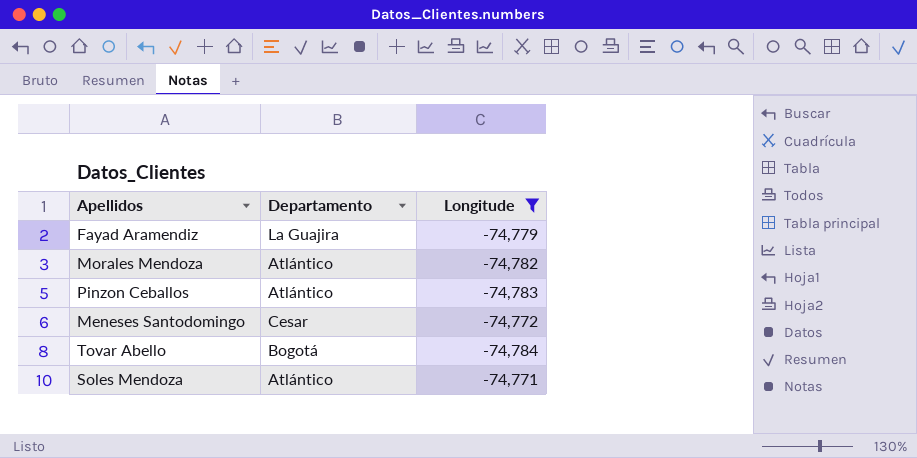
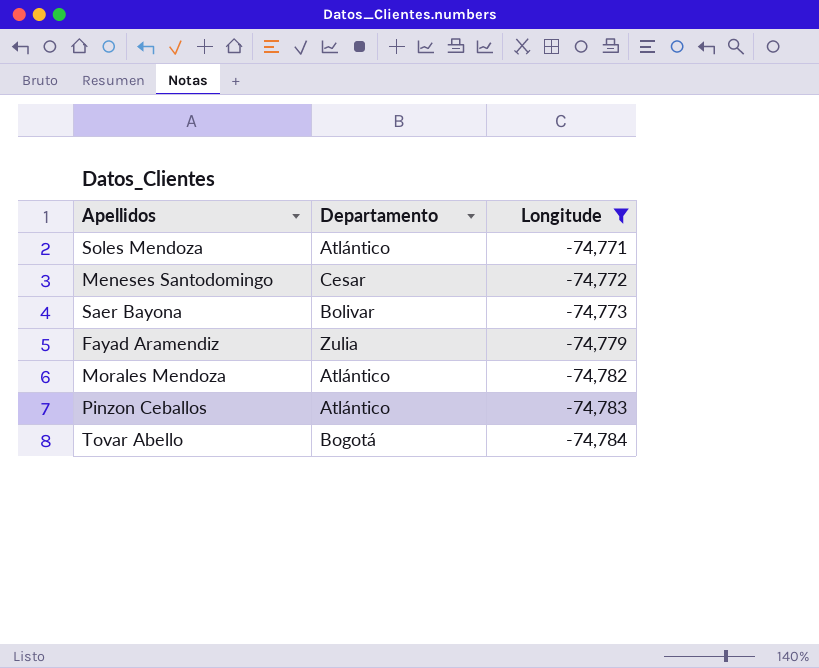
row order: none -> Longitude descending
row Saer Bayona: none -> Bolivar | -74,773
Fayad Aramendiz | Departamento: La Guajira -> Zulia

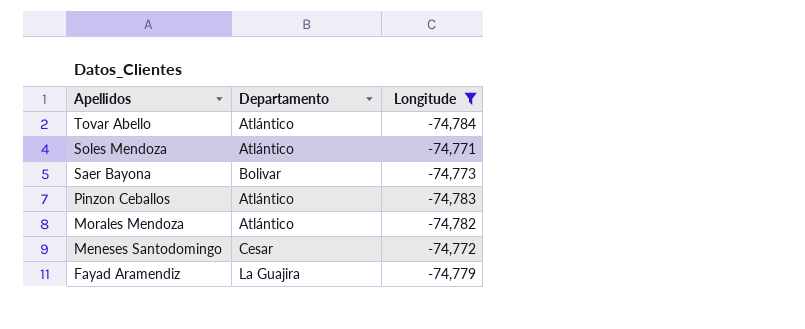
row order: Longitude descending -> Apellidos descending
Tovar Abello | Departamento: Bogotá -> Atlántico
Fayad Aramendiz | Departamento: Zulia -> La Guajira

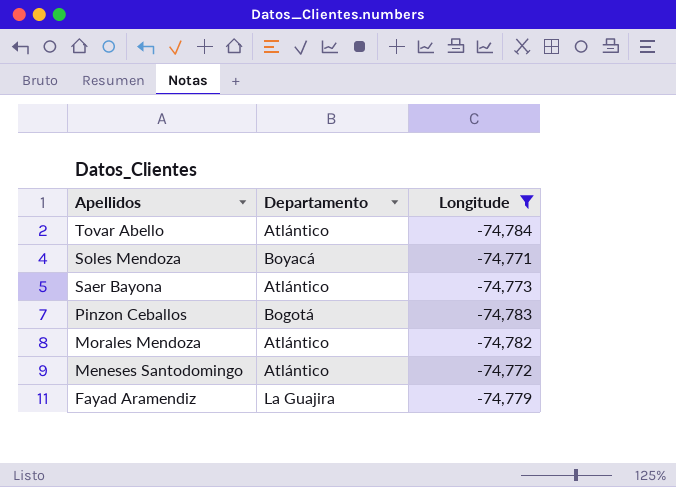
Soles Mendoza | Departamento: Atlántico -> Boyacá
Saer Bayona | Departamento: Bolivar -> Atlántico
Pinzon Ceballos | Departamento: Atlántico -> Bogotá
Meneses Santodomingo | Departamento: Cesar -> Atlántico

